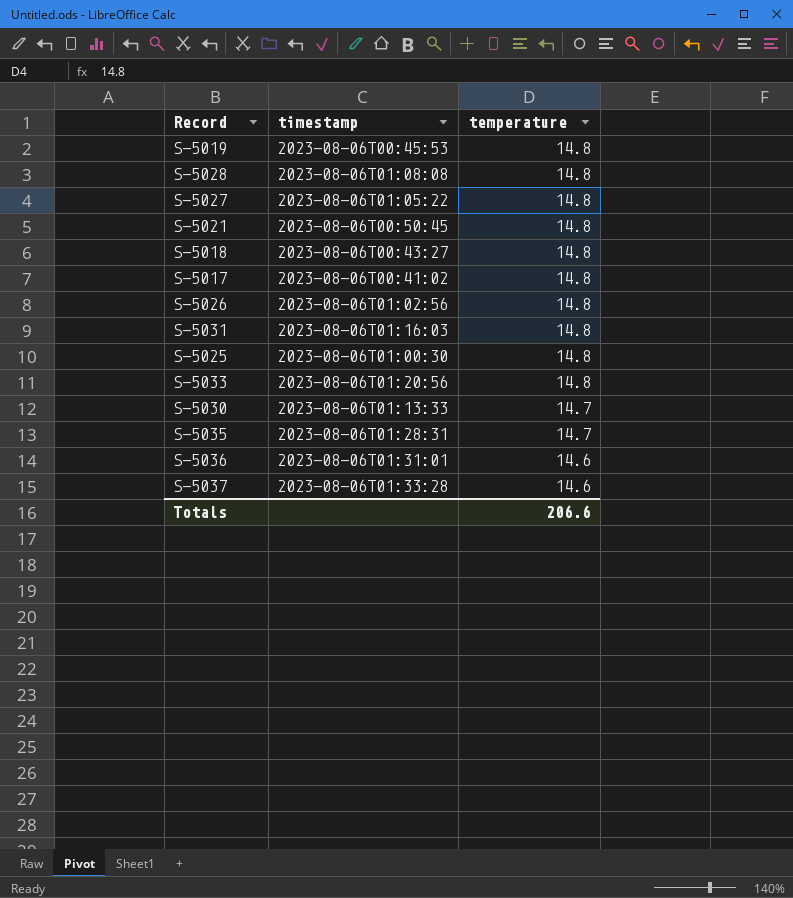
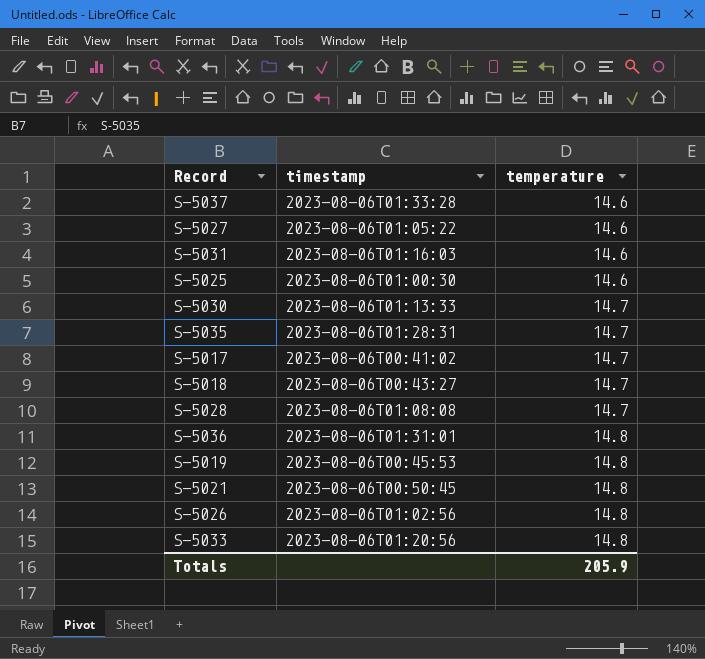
row order: temperature descending -> temperature ascending
S-5027 | temperature: 14.8 -> 14.6
S-5031 | temperature: 14.8 -> 14.6
S-5025 | temperature: 14.8 -> 14.6
S-5017 | temperature: 14.8 -> 14.7
S-5018 | temperature: 14.8 -> 14.7
S-5028 | temperature: 14.8 -> 14.7
S-5036 | temperature: 14.6 -> 14.8
Totals | temperature: 206.6 -> 205.9

